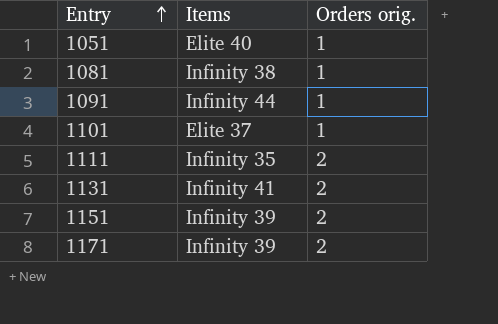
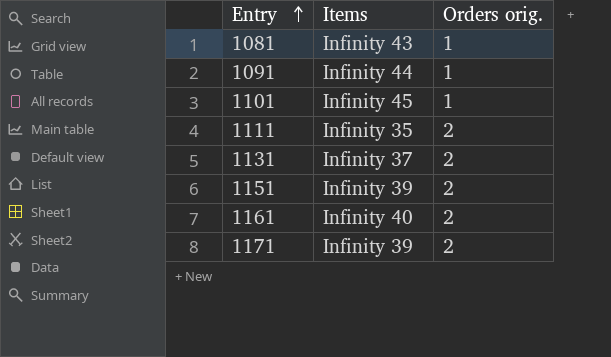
row 1051: Elite 40 | 1 -> none
1081 | Items: Infinity 38 -> Infinity 43
1101 | Items: Elite 37 -> Infinity 45
1131 | Items: Infinity 41 -> Infinity 37
row 1161: none -> Infinity 40 | 2

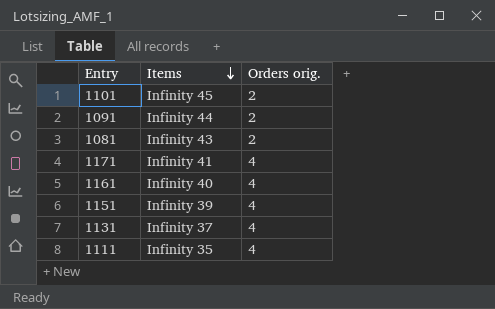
row order: Entry ascending -> Items descending
1101 | Orders orig.: 1 -> 2
1091 | Orders orig.: 1 -> 2
1081 | Orders orig.: 1 -> 2
1171 | Items: Infinity 39 -> Infinity 41
1171 | Orders orig.: 2 -> 4
1161 | Orders orig.: 2 -> 4
1151 | Orders orig.: 2 -> 4
1131 | Orders orig.: 2 -> 4
1111 | Orders orig.: 2 -> 4

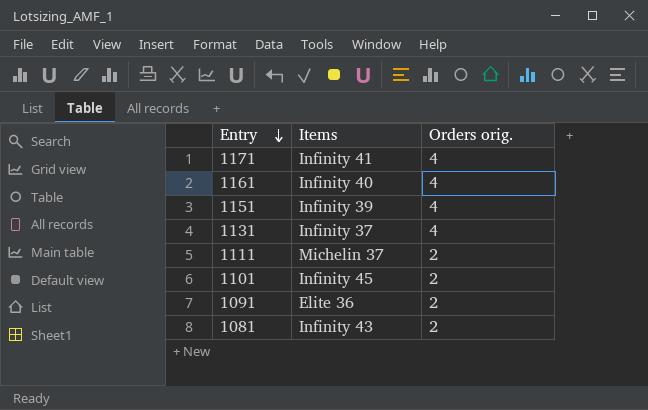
row order: Items descending -> Entry descending
1111 | Items: Infinity 35 -> Michelin 37
1111 | Orders orig.: 4 -> 2
1091 | Items: Infinity 44 -> Elite 36

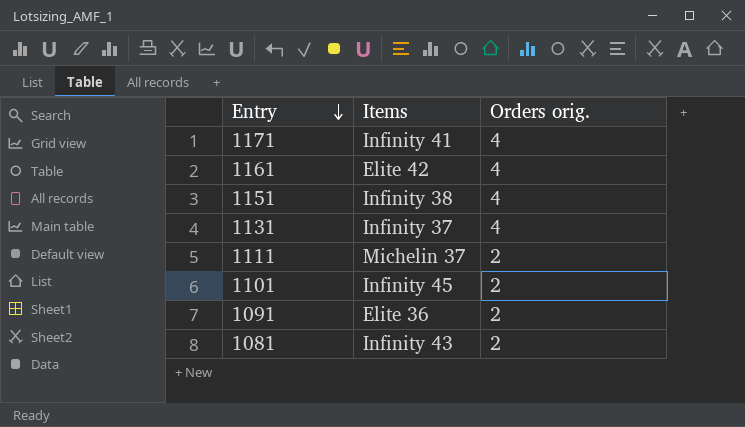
1161 | Items: Infinity 40 -> Elite 42
1151 | Items: Infinity 39 -> Infinity 38

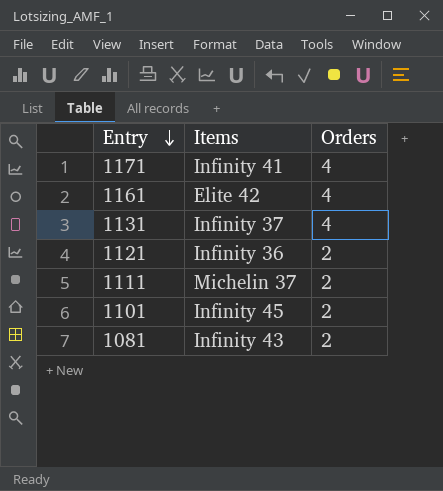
column name: Orders orig. -> Orders
row 1151: Infinity 38 | 4 -> none
row 1091: Elite 36 | 2 -> none
row 1121: none -> Infinity 36 | 2

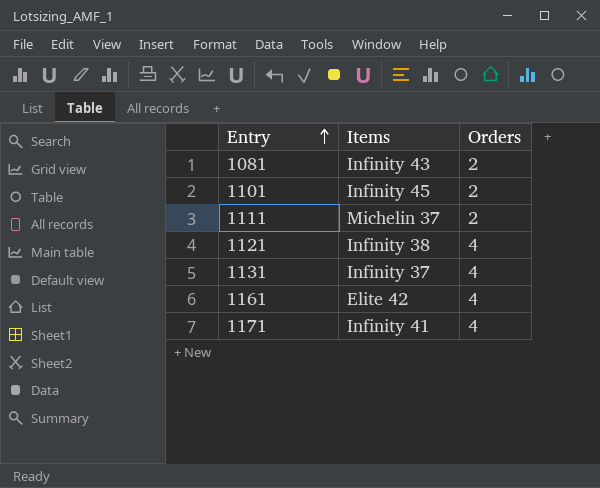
row order: Entry descending -> Entry ascending
1121 | Items: Infinity 36 -> Infinity 38
1121 | Orders: 2 -> 4

